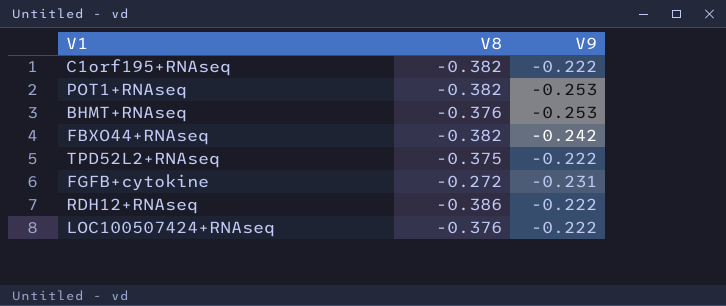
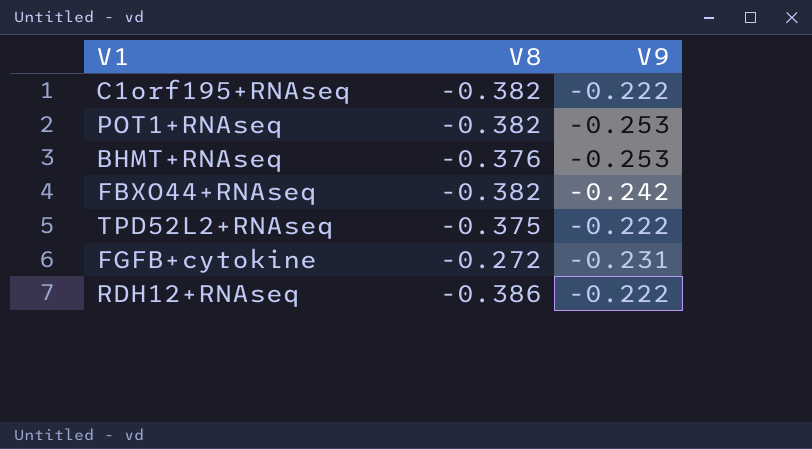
row LOC100507424+RNAseq: -0.376 | -0.222 -> none

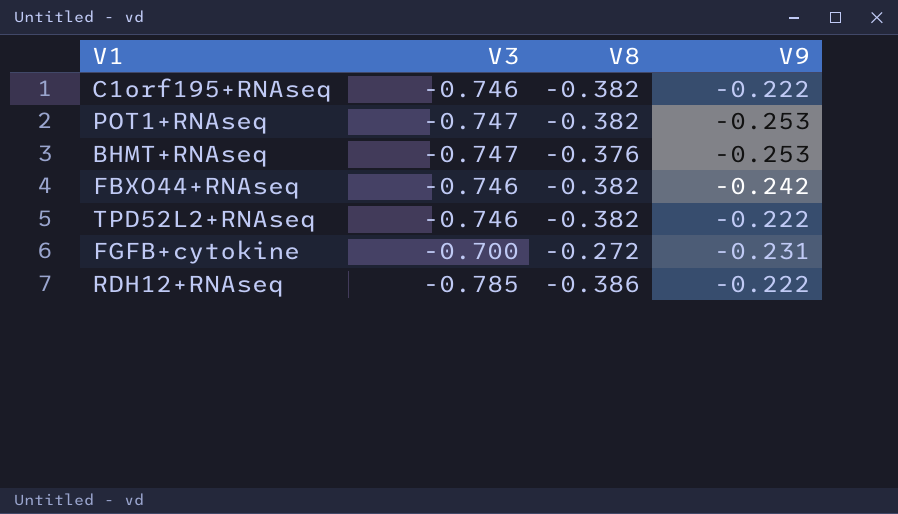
column V3 | position: none -> 2
TPD52L2+RNAseq | V8: -0.375 -> -0.382

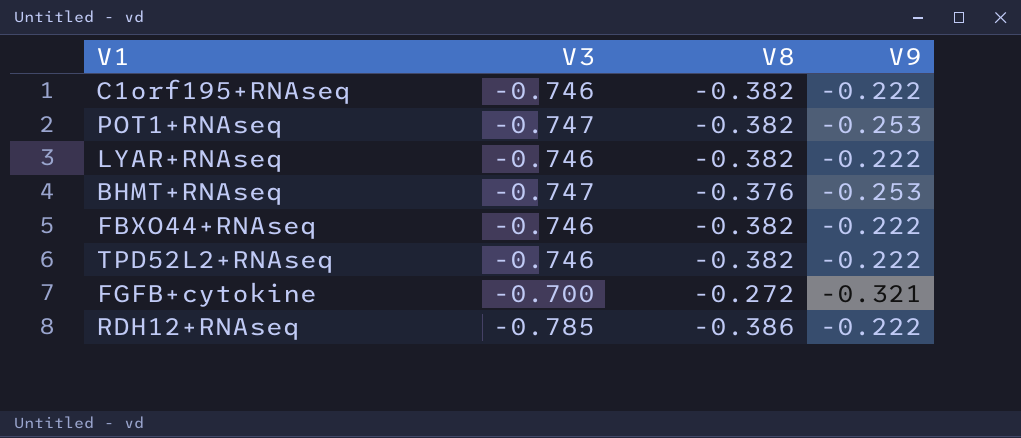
row LYAR+RNAseq: none -> -0.746 | -0.382 | -0.222
FBXO44+RNAseq | V9: -0.242 -> -0.222
FGFB+cytokine | V9: -0.231 -> -0.321

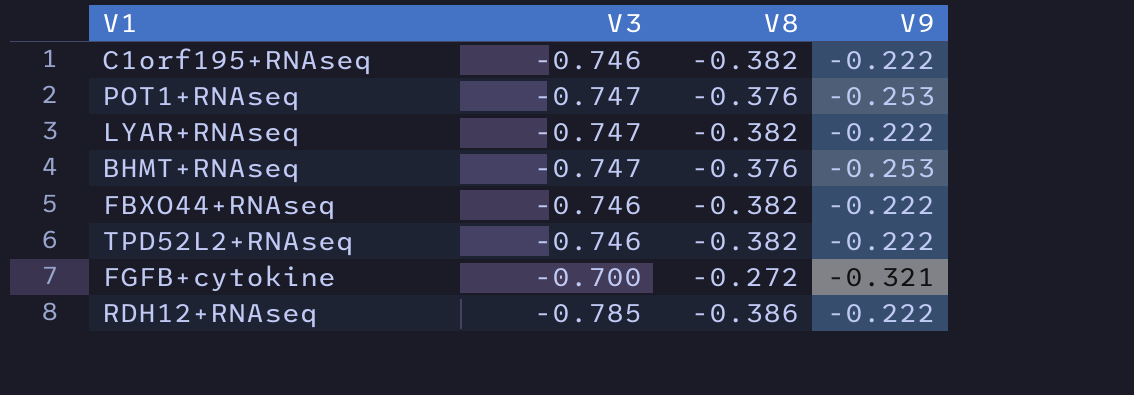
POT1+RNAseq | V8: -0.382 -> -0.376
LYAR+RNAseq | V3: -0.746 -> -0.747

